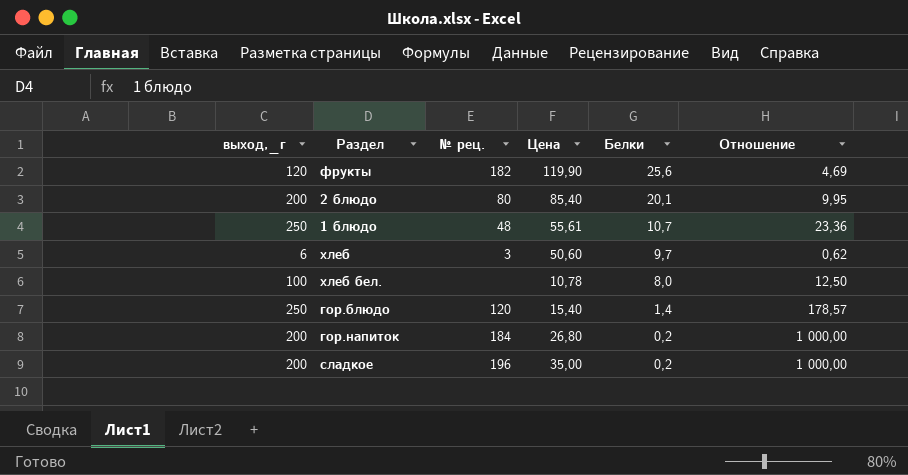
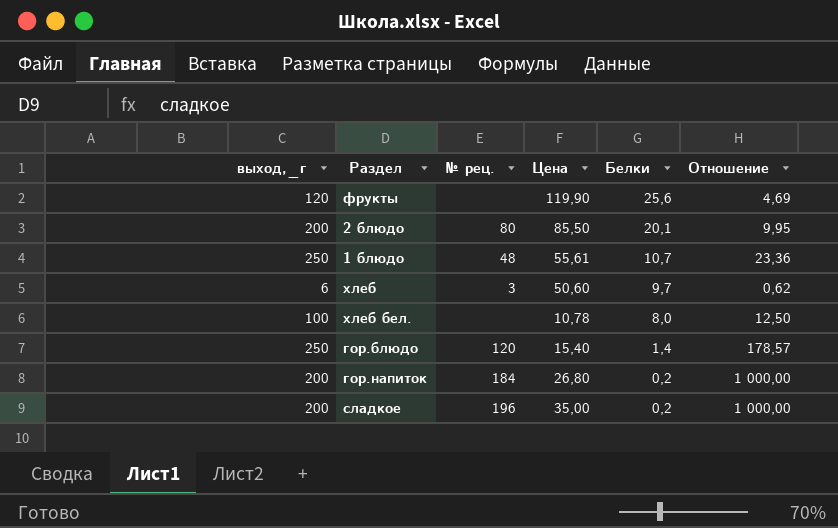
фрукты | № рец.: 182 -> none
2 блюдо | Цена: 85,40 -> 85,50

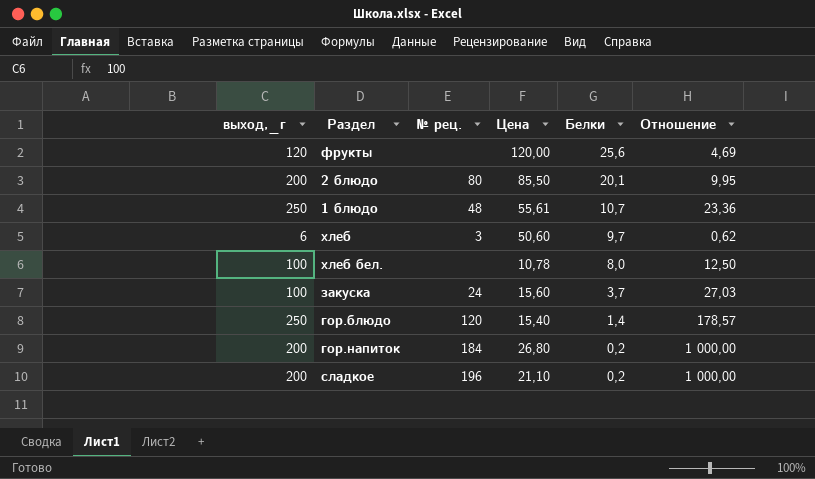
фрукты | Цена: 119,90 -> 120,00
row закуска: none -> 100 | 24 | 15,60 | 3,7 | 27,03
сладкое | Цена: 35,00 -> 21,10

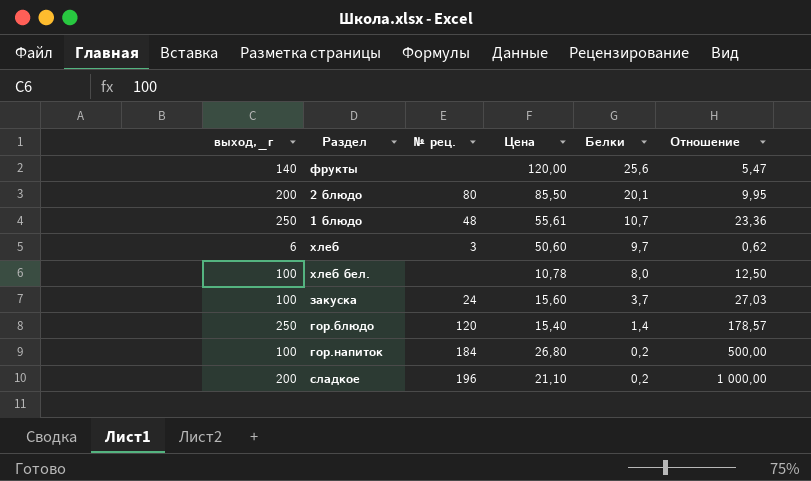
фрукты | выход,_г: 120 -> 140
фрукты | Отношение: 4,69 -> 5,47
гор.напиток | выход,_г: 200 -> 100
гор.напиток | Отношение: 1 000,00 -> 500,00

